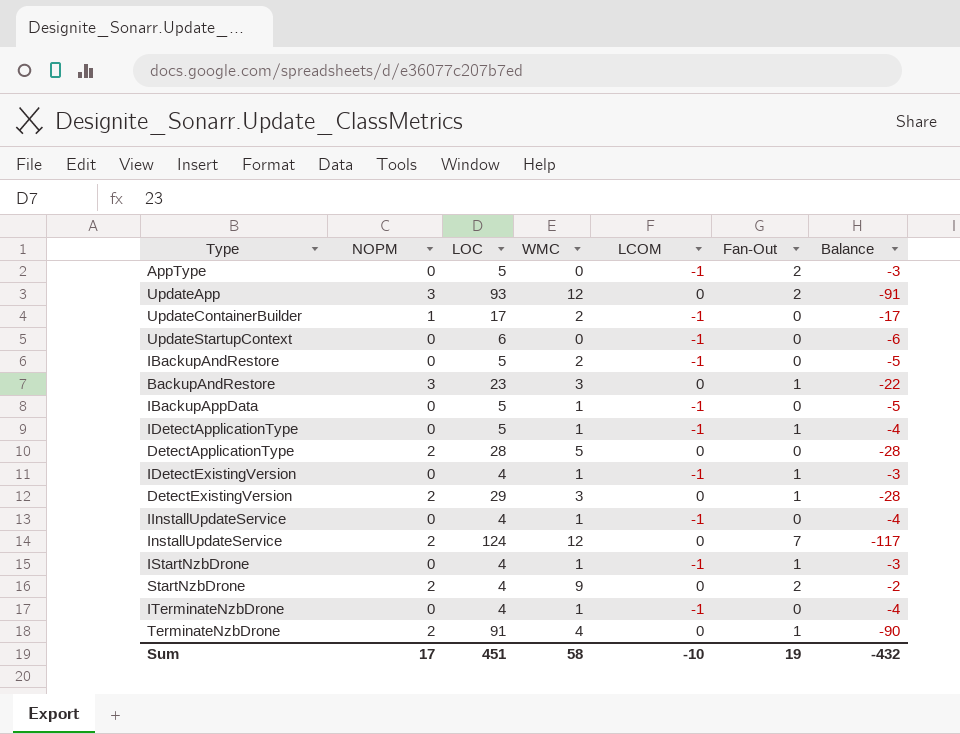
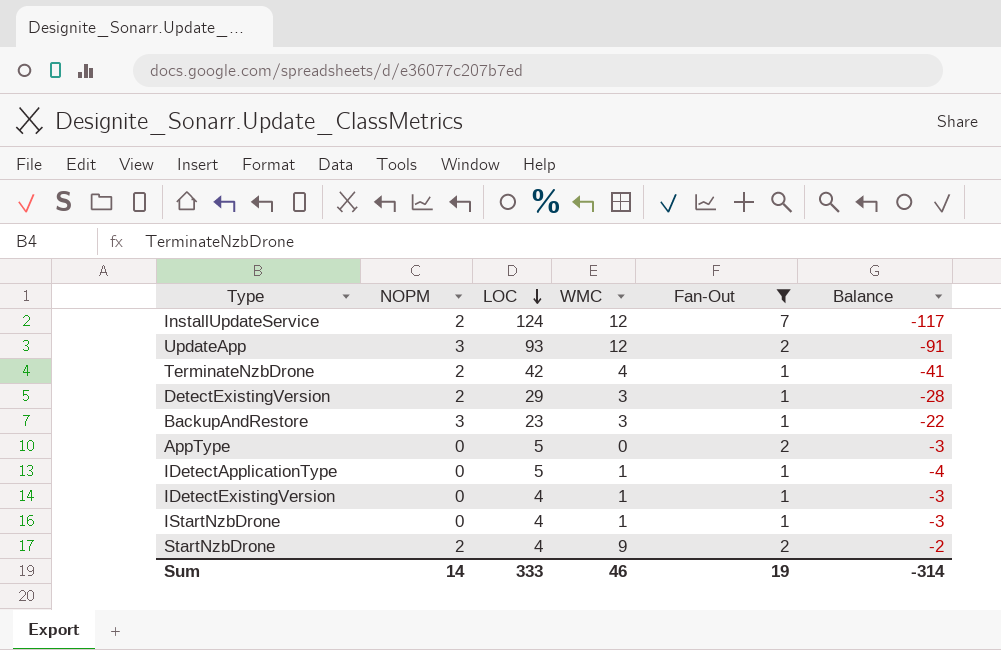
filter: none -> Fan-Out != 0
row order: none -> LOC descending
column LCOM | position: 5 -> none
TerminateNzbDrone | LOC: 91 -> 42
TerminateNzbDrone | Balance: -90 -> -41
Sum | NOPM: 17 -> 14
Sum | LOC: 451 -> 333
Sum | WMC: 58 -> 46
Sum | Balance: -432 -> -314

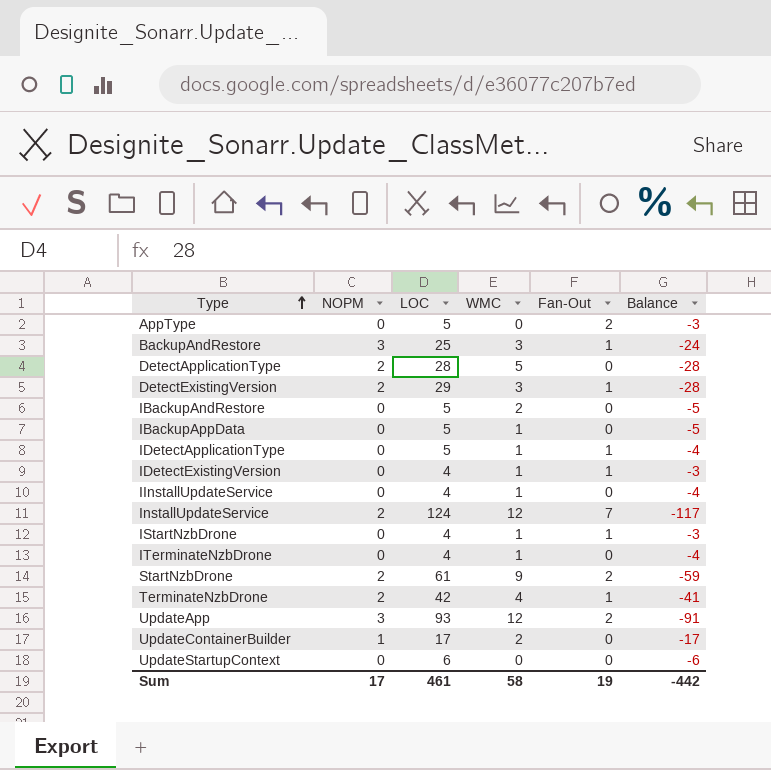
filter: Fan-Out != 0 -> none
row order: LOC descending -> Type ascending
BackupAndRestore | LOC: 23 -> 25
BackupAndRestore | Balance: -22 -> -24
StartNzbDrone | LOC: 4 -> 61
StartNzbDrone | Balance: -2 -> -59
Sum | NOPM: 14 -> 17
Sum | LOC: 333 -> 461
Sum | WMC: 46 -> 58
Sum | Balance: -314 -> -442

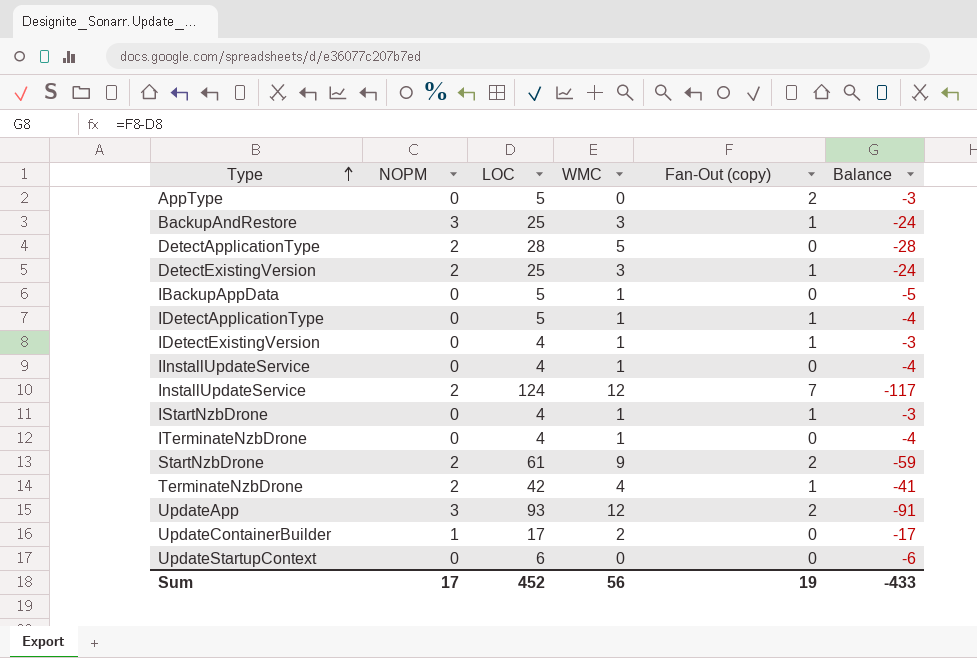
column name: Fan-Out -> Fan-Out (copy)
row IBackupAndRestore: 0 | 5 | 2 | 0 | -5 -> none
DetectExistingVersion | LOC: 29 -> 25
DetectExistingVersion | Balance: -28 -> -24
Sum | LOC: 461 -> 452
Sum | WMC: 58 -> 56
Sum | Balance: -442 -> -433

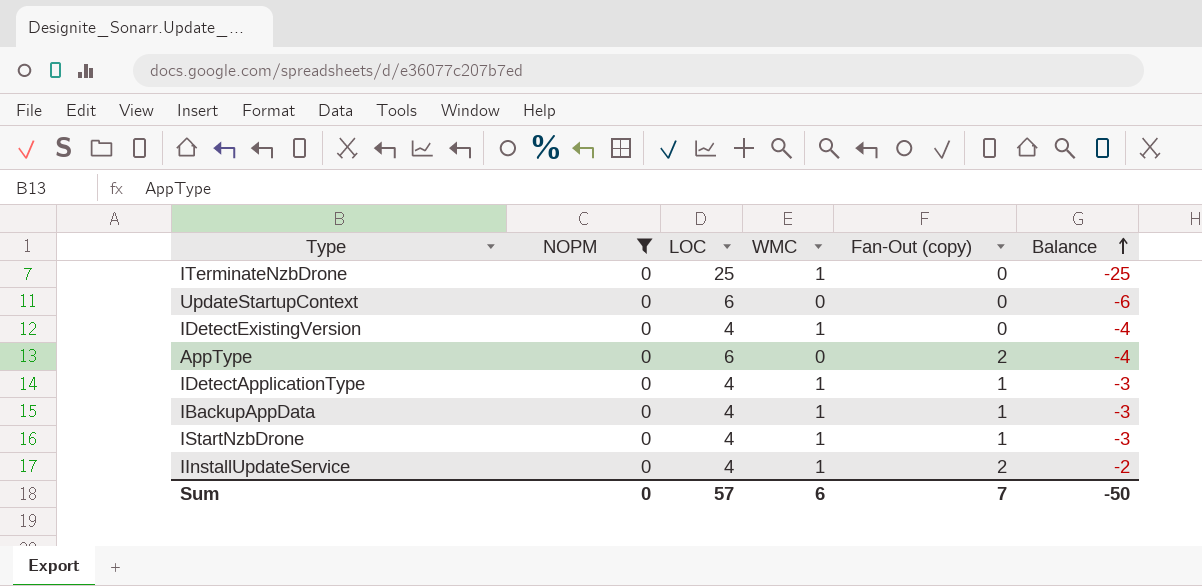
filter: none -> NOPM = 0
row order: Type ascending -> Balance ascending
ITerminateNzbDrone | LOC: 4 -> 25
ITerminateNzbDrone | Balance: -4 -> -25
IDetectExistingVersion | Fan-Out (copy): 1 -> 0
IDetectExistingVersion | Balance: -3 -> -4
AppType | LOC: 5 -> 6
AppType | Balance: -3 -> -4
IDetectApplicationType | LOC: 5 -> 4
IDetectApplicationType | Balance: -4 -> -3
IBackupAppData | LOC: 5 -> 4
IBackupAppData | Fan-Out (copy): 0 -> 1
IBackupAppData | Balance: -5 -> -3
IInstallUpdateService | Fan-Out (copy): 0 -> 2
IInstallUpdateService | Balance: -4 -> -2
Sum | NOPM: 17 -> 0
Sum | LOC: 452 -> 57
Sum | WMC: 56 -> 6
Sum | Fan-Out (copy): 19 -> 7
Sum | Balance: -433 -> -50

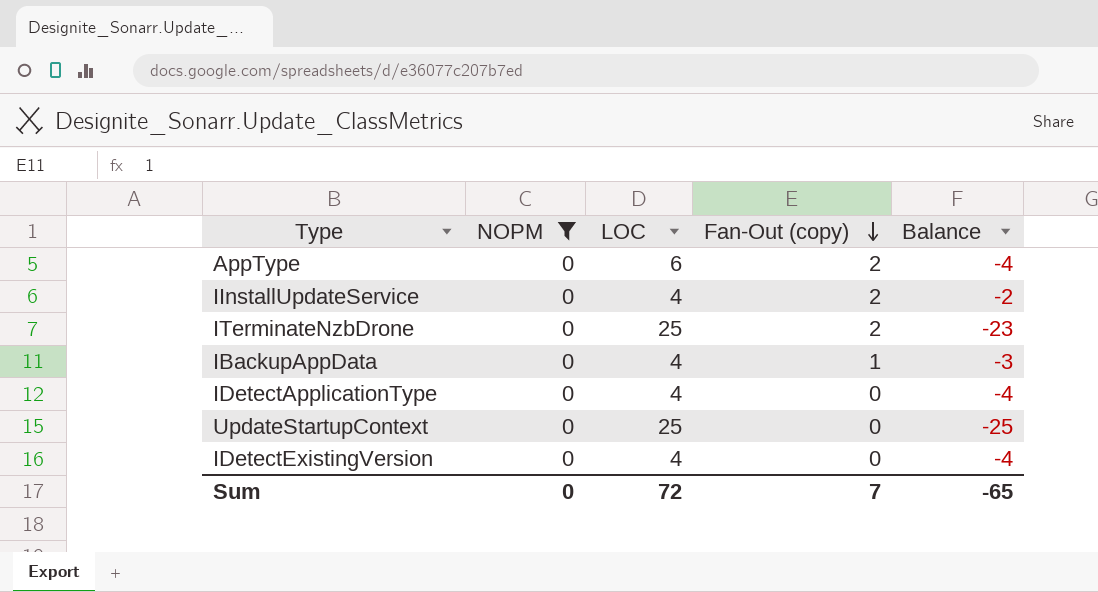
row order: Balance ascending -> Fan-Out (copy) descending
column WMC | position: 4 -> none
row IStartNzbDrone: 0 | 4 | 1 | 1 | -3 -> none
ITerminateNzbDrone | Fan-Out (copy): 0 -> 2
ITerminateNzbDrone | Balance: -25 -> -23
IDetectApplicationType | Fan-Out (copy): 1 -> 0
IDetectApplicationType | Balance: -3 -> -4
UpdateStartupContext | LOC: 6 -> 25
UpdateStartupContext | Balance: -6 -> -25
Sum | LOC: 57 -> 72
Sum | Balance: -50 -> -65

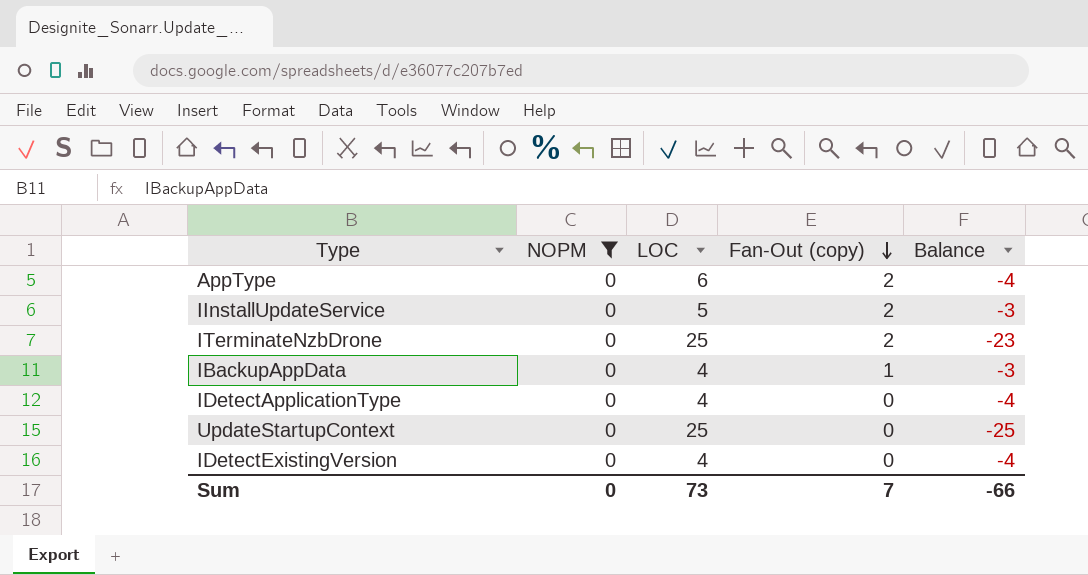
IInstallUpdateService | LOC: 4 -> 5
IInstallUpdateService | Balance: -2 -> -3
Sum | LOC: 72 -> 73
Sum | Balance: -65 -> -66

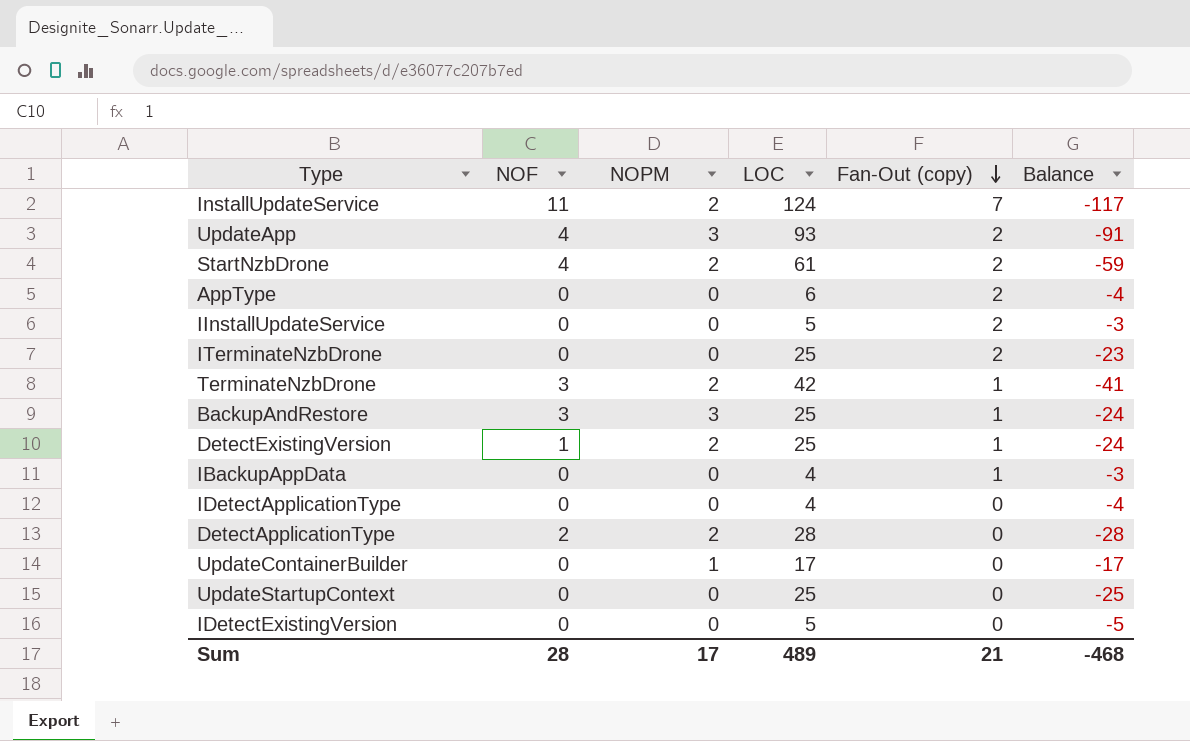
filter: NOPM = 0 -> none
column NOF | position: none -> 2
IDetectExistingVersion | LOC: 4 -> 5
IDetectExistingVersion | Balance: -4 -> -5
Sum | NOPM: 0 -> 17
Sum | LOC: 73 -> 489
Sum | Fan-Out (copy): 7 -> 21
Sum | Balance: -66 -> -468

